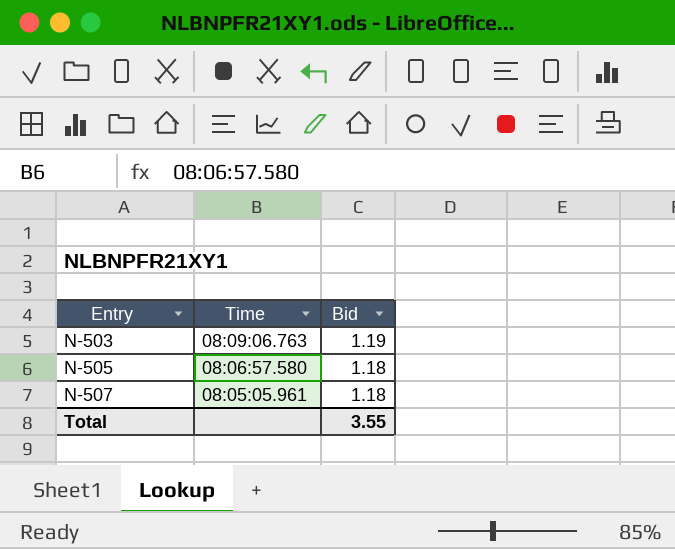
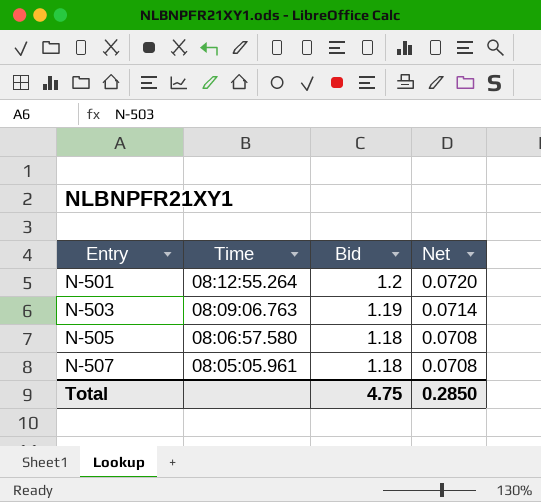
column Net | formula: none -> [Bid] * 0.06
row N-501: none -> 08:12:55.264 | 1.2 | 0.0720
Total | Bid: 3.55 -> 4.75

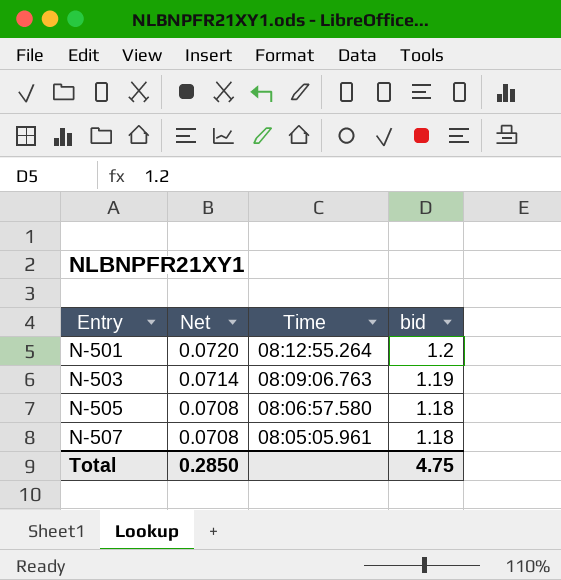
column Net | position: 4 -> 2
column name: Bid -> bid

